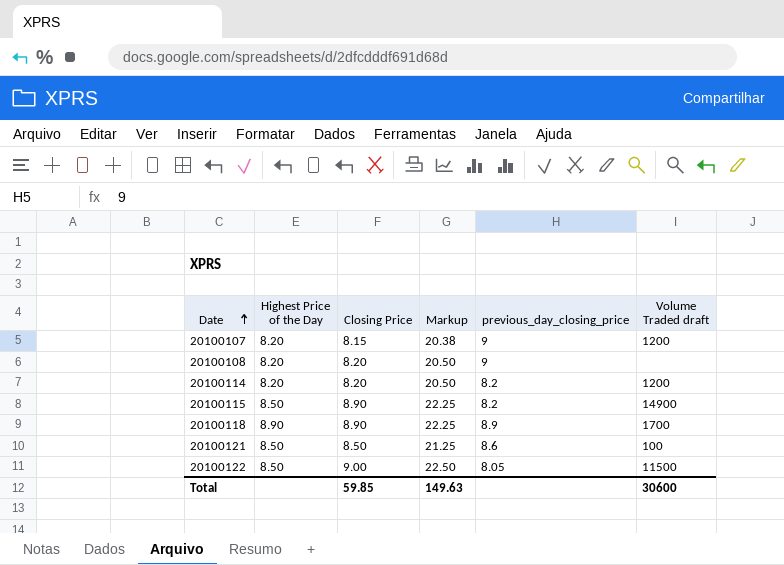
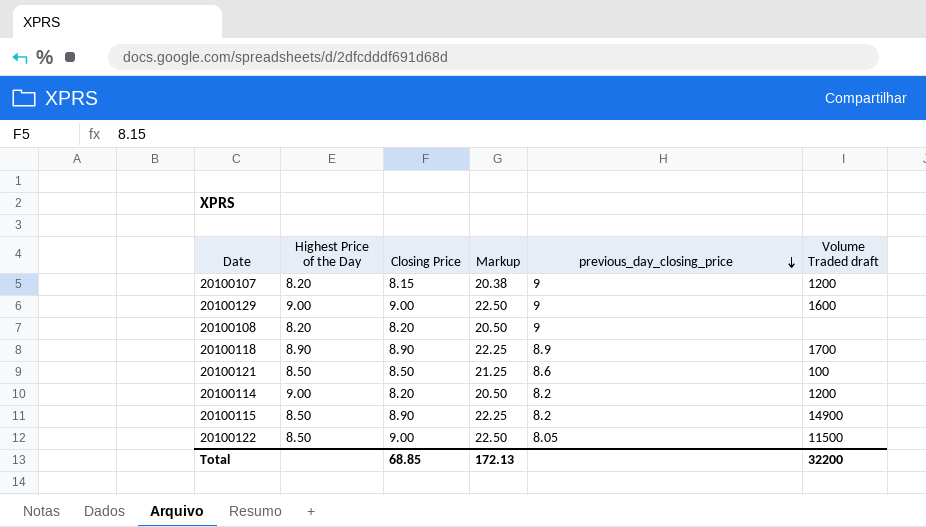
row order: Date ascending -> previous_day_closing_price descending
row 20100129: none -> 9.00 | 9.00 | 22.50 | 9 | 1600
20100114 | Highest Price of the Day: 8.20 -> 9.00
Total | Closing Price: 59.85 -> 68.85
Total | Markup: 149.63 -> 172.13
Total | Volume Traded draft: 30600 -> 32200

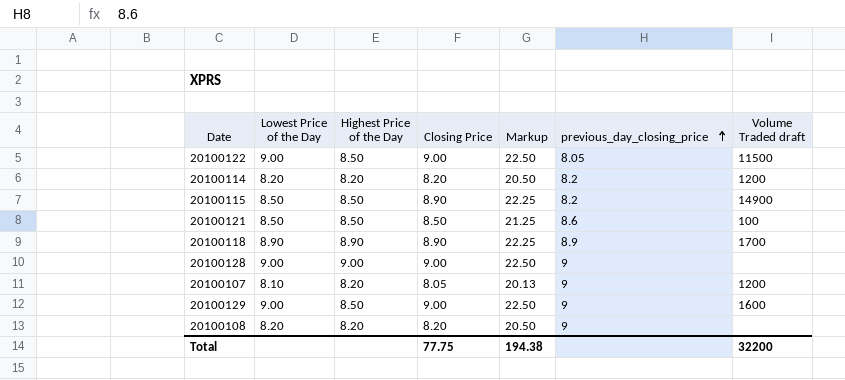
row order: previous_day_closing_price descending -> previous_day_closing_price ascending
column Lowest Price of the Day | position: none -> 2
20100114 | Highest Price of the Day: 9.00 -> 8.20
row 20100128: none -> 9.00 | 9.00 | 9.00 | 22.50 | 9 | none
20100107 | Closing Price: 8.15 -> 8.05
20100107 | Markup: 20.38 -> 20.13
20100129 | Highest Price of the Day: 9.00 -> 8.50
Total | Closing Price: 68.85 -> 77.75
Total | Markup: 172.13 -> 194.38

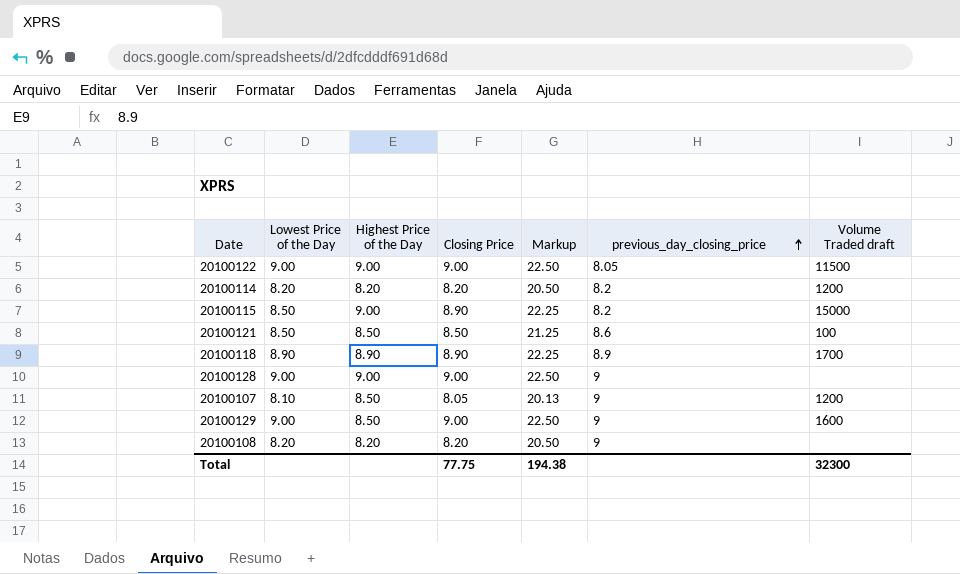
20100122 | Highest Price of the Day: 8.50 -> 9.00
20100115 | Highest Price of the Day: 8.50 -> 9.00
20100115 | Volume Traded draft: 14900 -> 15000
20100107 | Highest Price of the Day: 8.20 -> 8.50
Total | Volume Traded draft: 32200 -> 32300

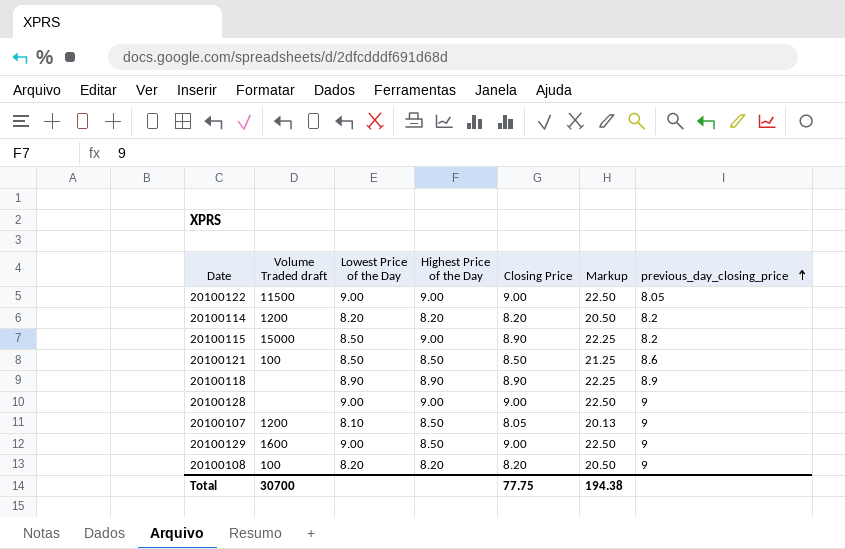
column Volume Traded draft | position: 7 -> 2
20100118 | Volume Traded draft: 1700 -> none
20100108 | Volume Traded draft: none -> 100
Total | Volume Traded draft: 32300 -> 30700

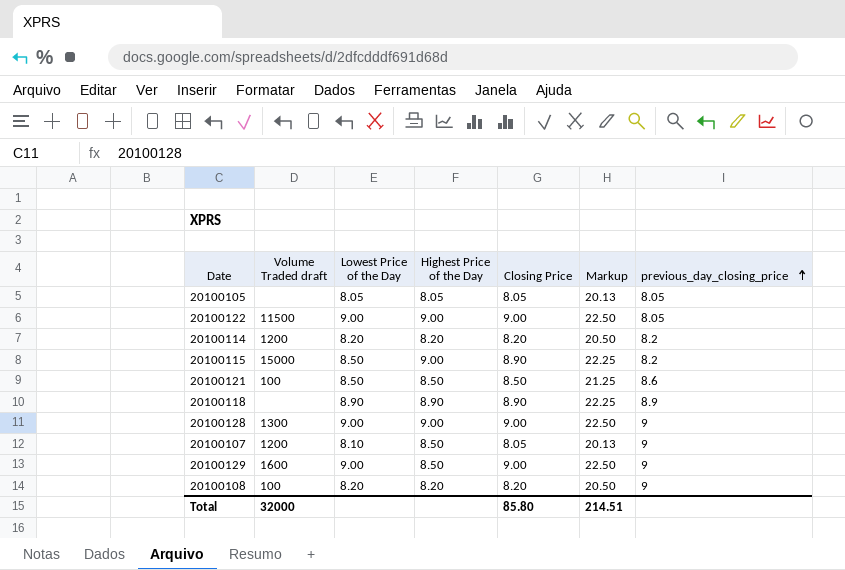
row 20100105: none -> none | 8.05 | 8.05 | 8.05 | 20.13 | 8.05
20100128 | Volume Traded draft: none -> 1300
Total | Volume Traded draft: 30700 -> 32000
Total | Closing Price: 77.75 -> 85.80
Total | Markup: 194.38 -> 214.51

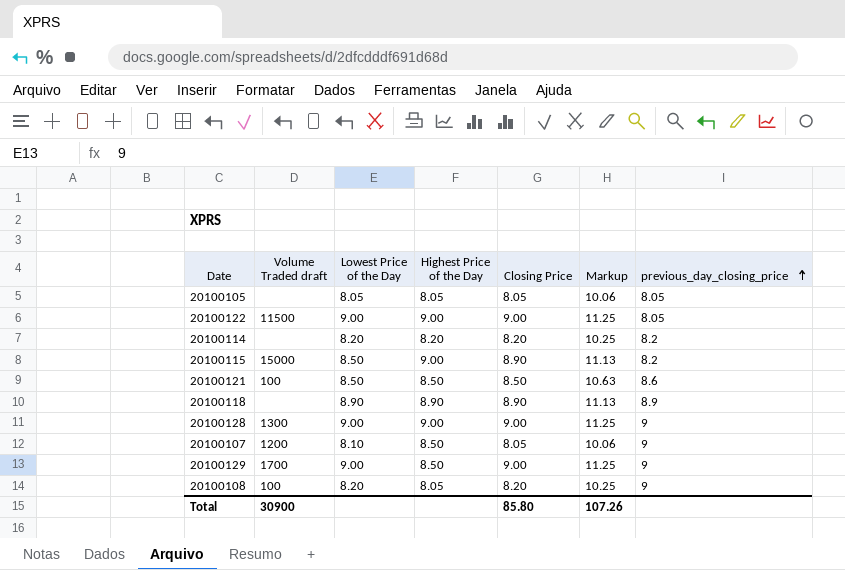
column Markup | formula: [Closing Price] * 2.5 -> [Closing Price] * 1.25
20100114 | Volume Traded draft: 1200 -> none
20100129 | Volume Traded draft: 1600 -> 1700
20100108 | Highest Price of the Day: 8.20 -> 8.05
Total | Volume Traded draft: 32000 -> 30900
Total | Markup: 214.51 -> 107.26

